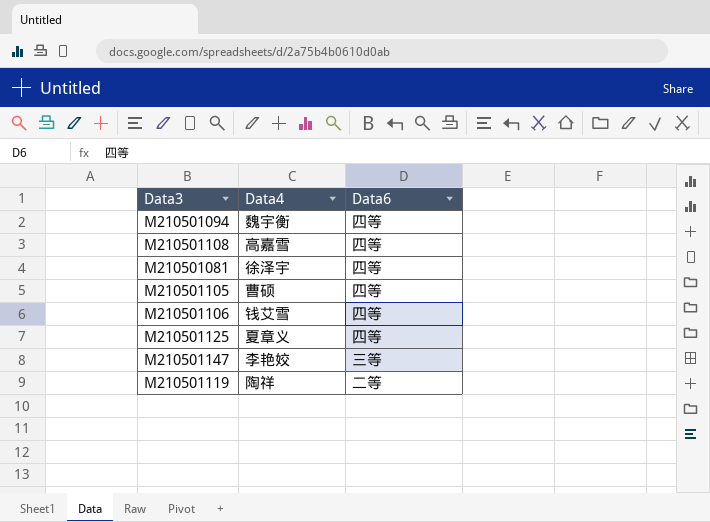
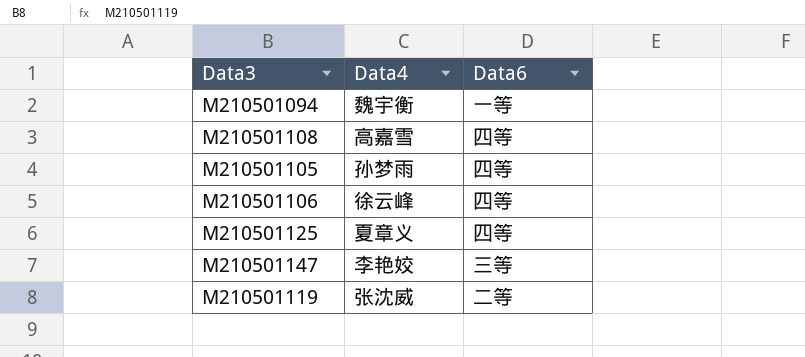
row M210501081: 徐泽宇 | 四等 -> none
M210501094 | Data6: 四等 -> 一等
M210501105 | Data4: 曹硕 -> 孙梦雨
M210501106 | Data4: 钱艾雪 -> 徐云峰
M210501119 | Data4: 陶祥 -> 张沈威

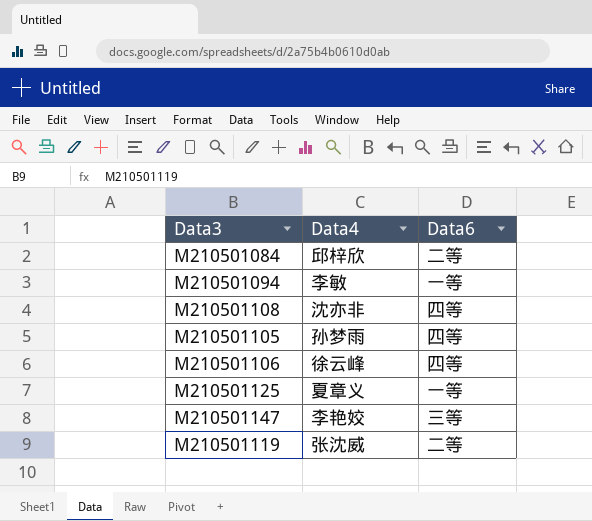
row M210501084: none -> 邱梓欣 | 二等
M210501094 | Data4: 魏宇衡 -> 李敏
M210501108 | Data4: 高嘉雪 -> 沈亦非
M210501125 | Data6: 四等 -> 一等

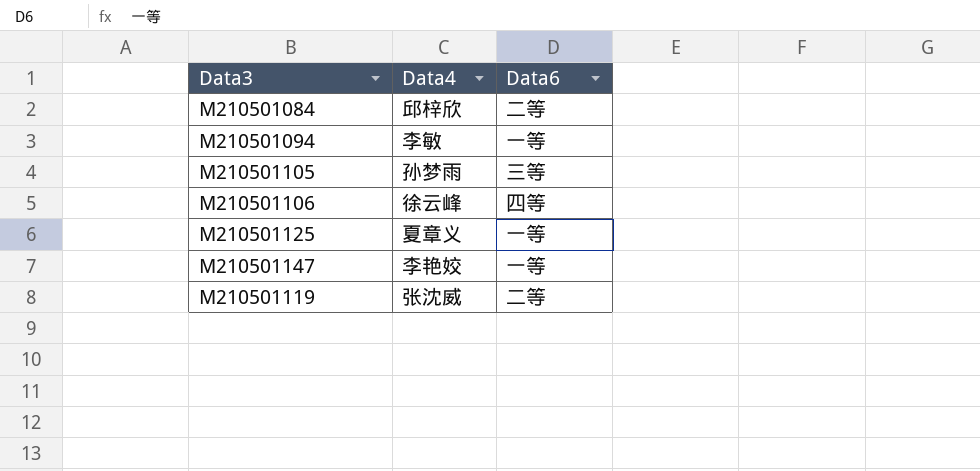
row M210501108: 沈亦非 | 四等 -> none
M210501105 | Data6: 四等 -> 三等
M210501147 | Data6: 三等 -> 一等

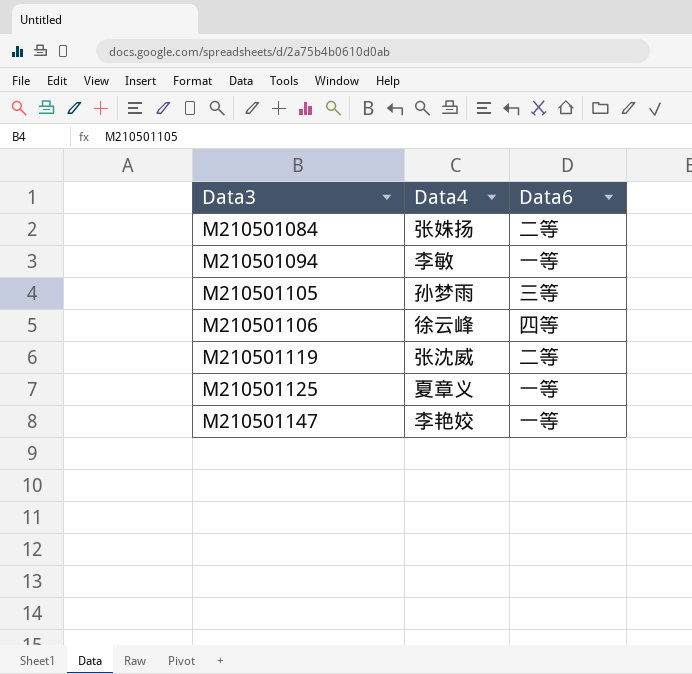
row order: none -> Data3 ascending
M210501084 | Data4: 邱梓欣 -> 张姝扬

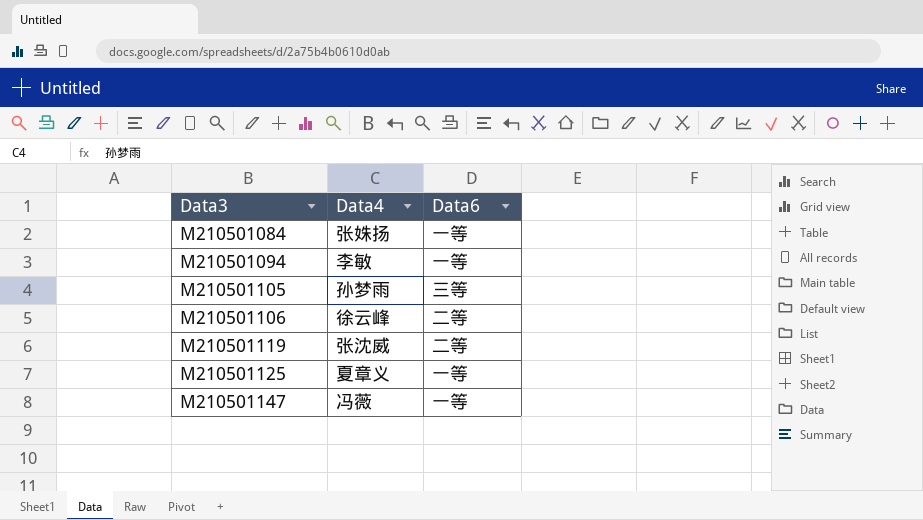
M210501084 | Data6: 二等 -> 一等
M210501106 | Data6: 四等 -> 二等
M210501147 | Data4: 李艳姣 -> 冯薇

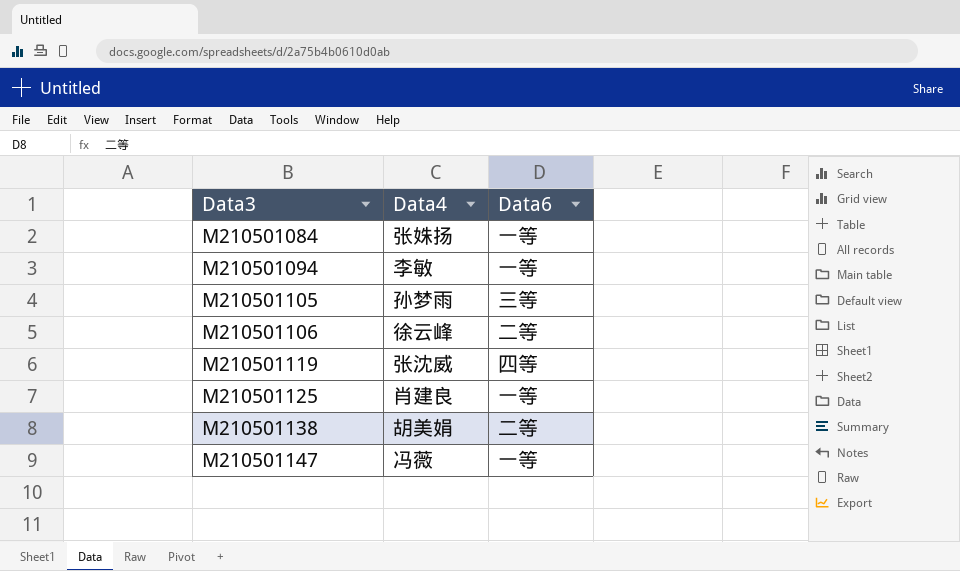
M210501119 | Data6: 二等 -> 四等
M210501125 | Data4: 夏章义 -> 肖建良
row M210501138: none -> 胡美娟 | 二等

